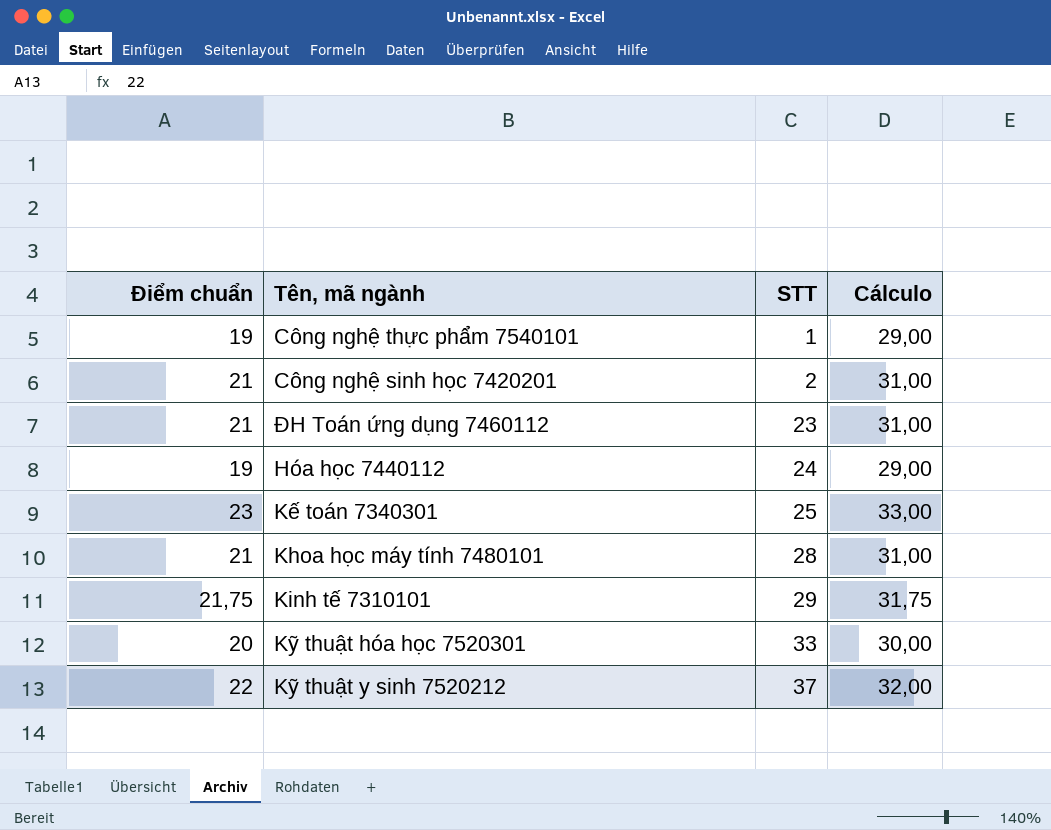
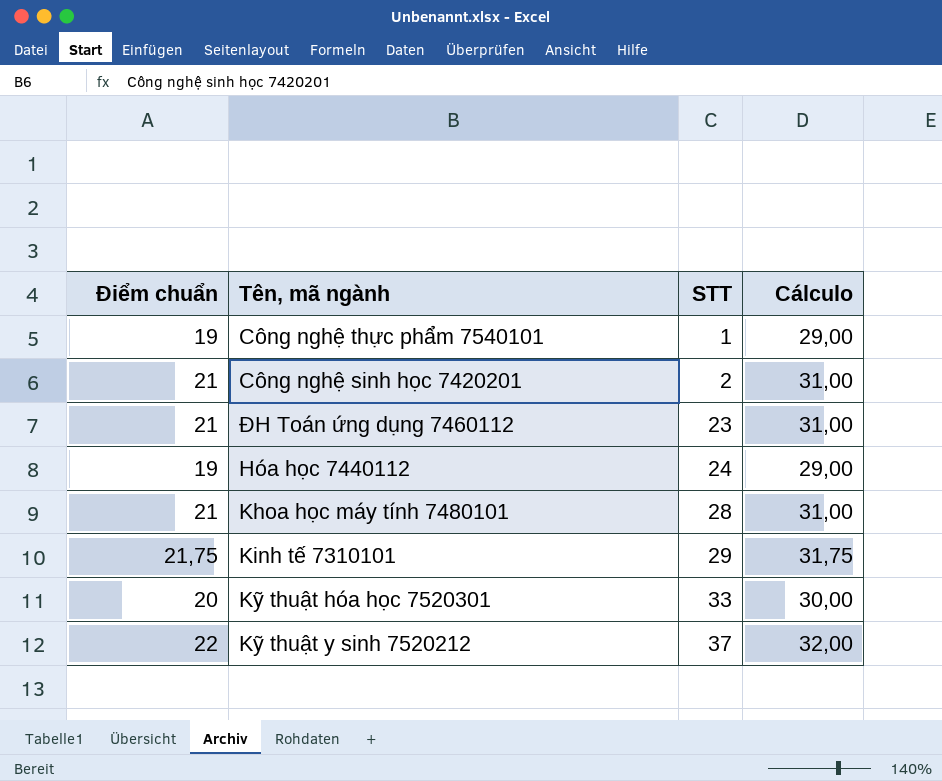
row Kế toán 7340301: 23 | 25 | 33,00 -> none

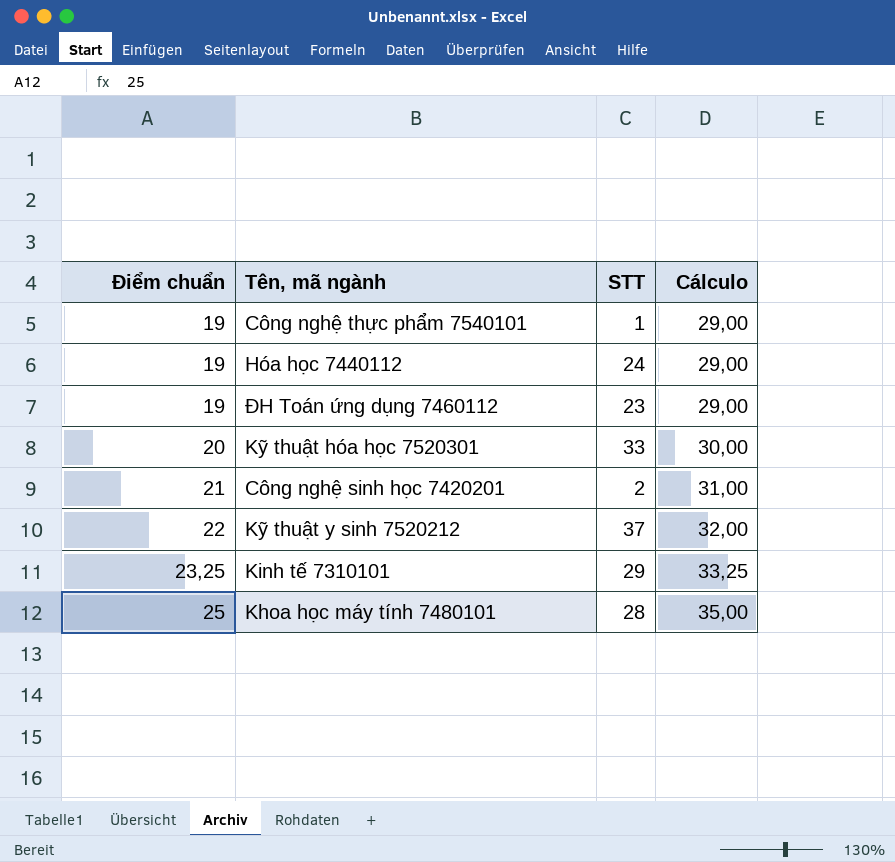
row order: STT ascending -> Điểm chuẩn ascending
ĐH Toán ứng dụng 7460112 | Điểm chuẩn: 21 -> 19
ĐH Toán ứng dụng 7460112 | Cálculo: 31,00 -> 29,00
Kinh tế 7310101 | Điểm chuẩn: 21,75 -> 23,25
Kinh tế 7310101 | Cálculo: 31,75 -> 33,25
Khoa học máy tính 7480101 | Điểm chuẩn: 21 -> 25
Khoa học máy tính 7480101 | Cálculo: 31,00 -> 35,00

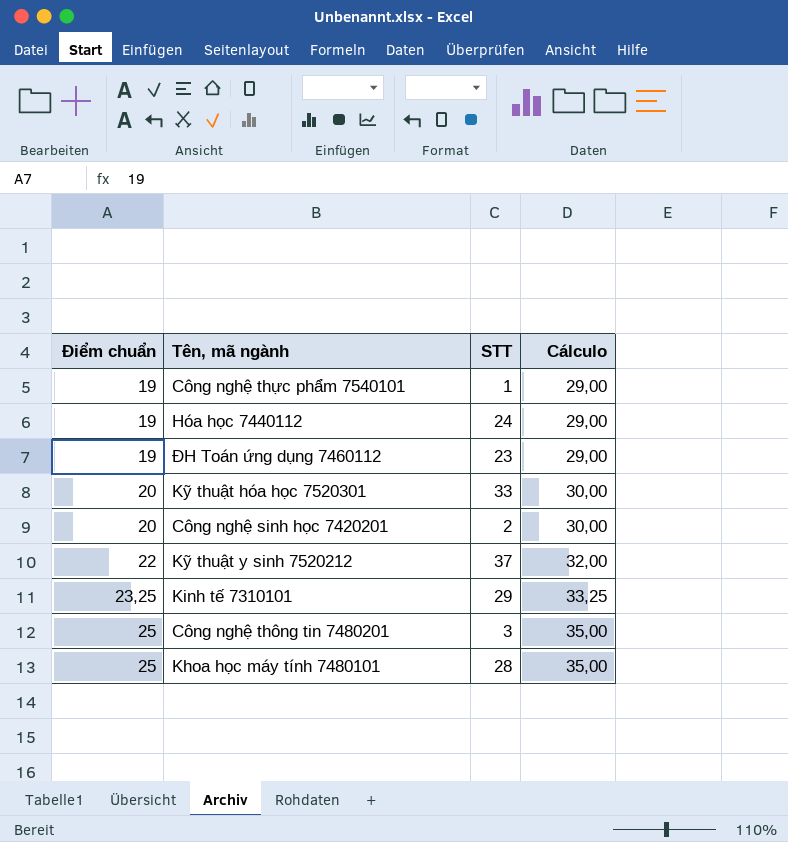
Công nghệ sinh học 7420201 | Điểm chuẩn: 21 -> 20
Công nghệ sinh học 7420201 | Cálculo: 31,00 -> 30,00
row Công nghệ thông tin 7480201: none -> 25 | 3 | 35,00

